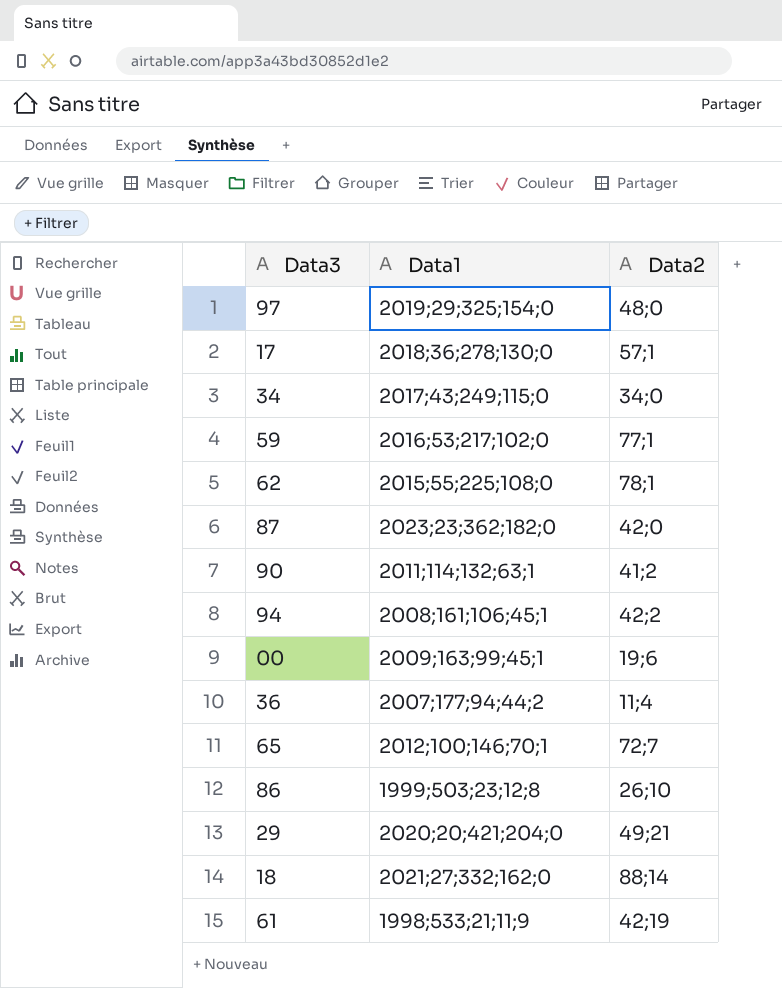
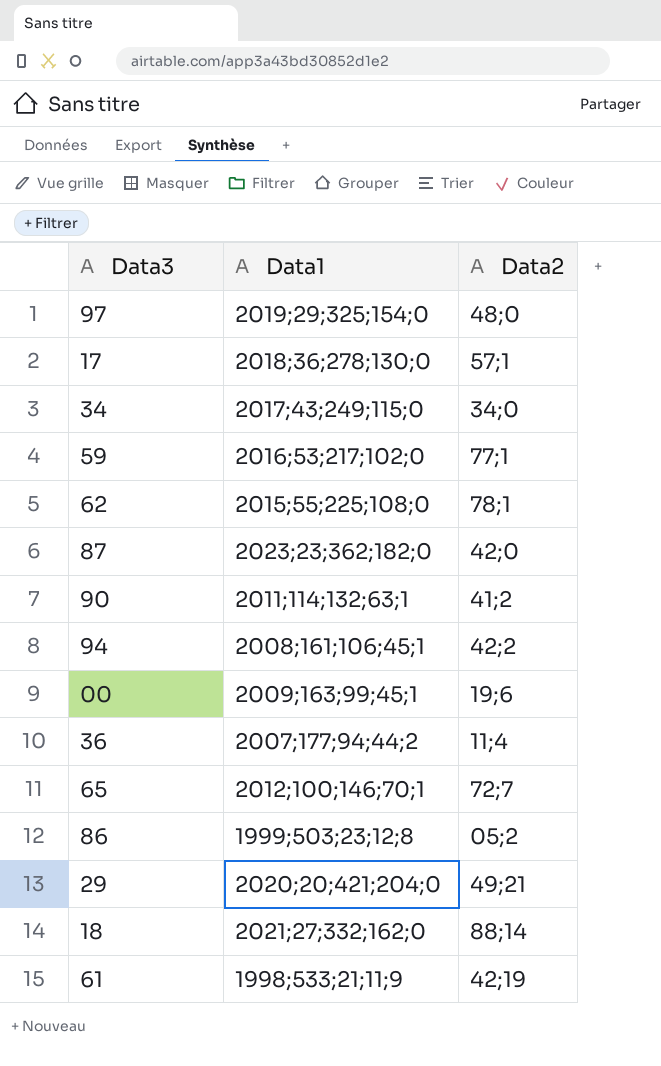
86 | Data2: 26;10 -> 05;2

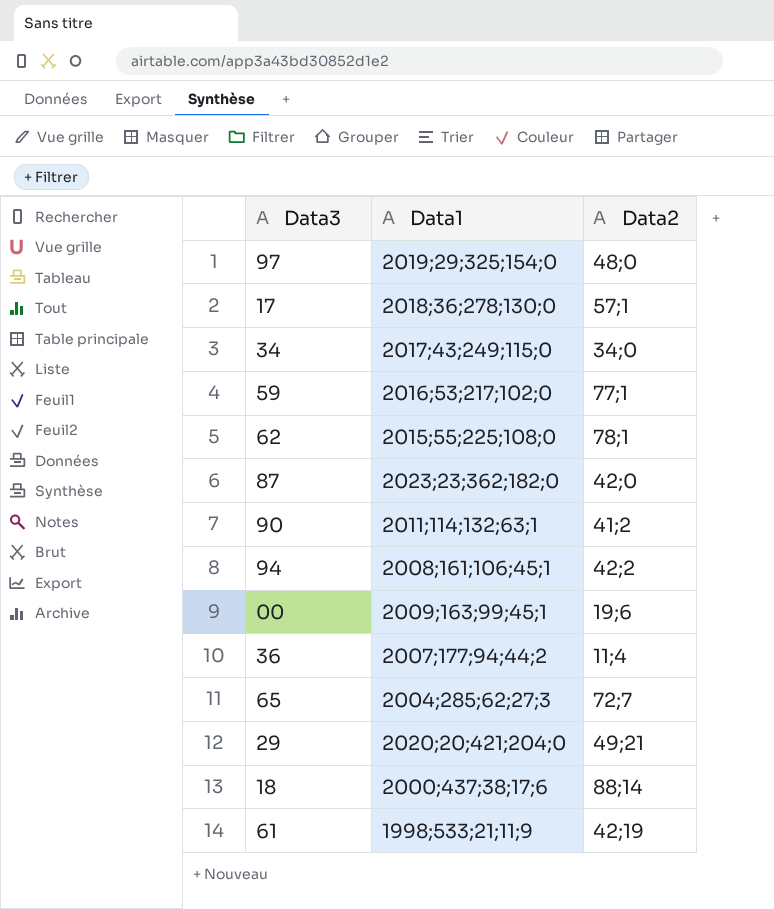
row 86: 1999;503;23;12;8 | 05;2 -> none
65 | Data1: 2012;100;146;70;1 -> 2004;285;62;27;3
18 | Data1: 2021;27;332;162;0 -> 2000;437;38;17;6

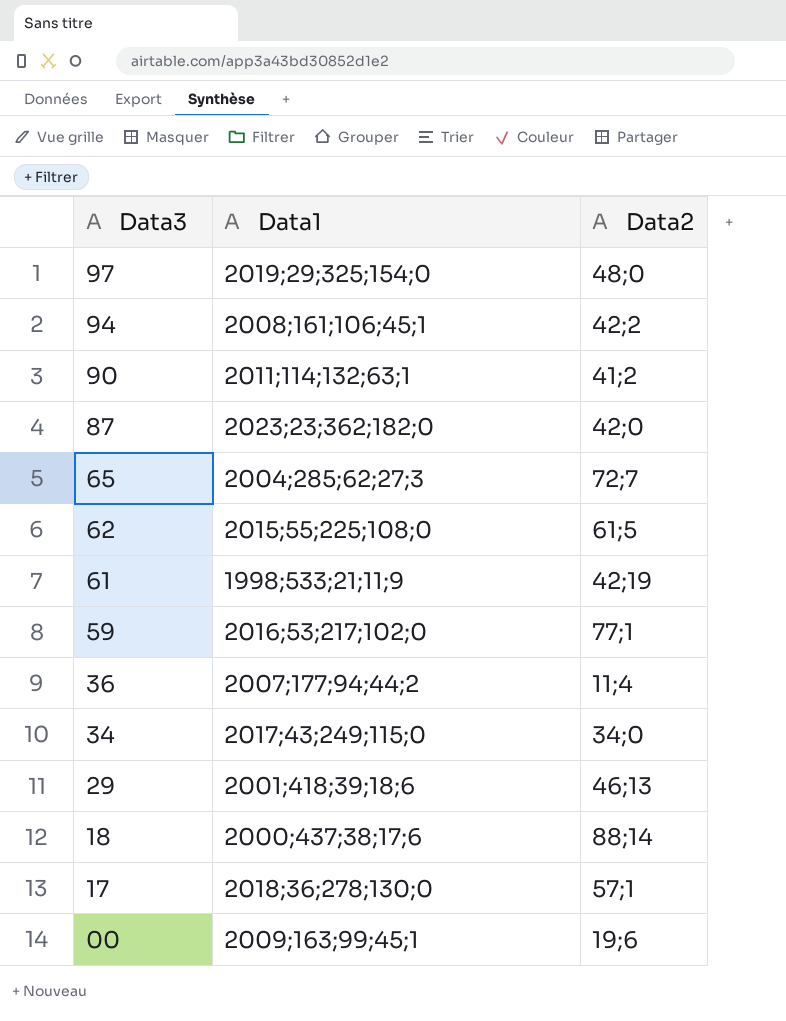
row order: none -> Data3 descending
62 | Data2: 78;1 -> 61;5
29 | Data1: 2020;20;421;204;0 -> 2001;418;39;18;6
29 | Data2: 49;21 -> 46;13

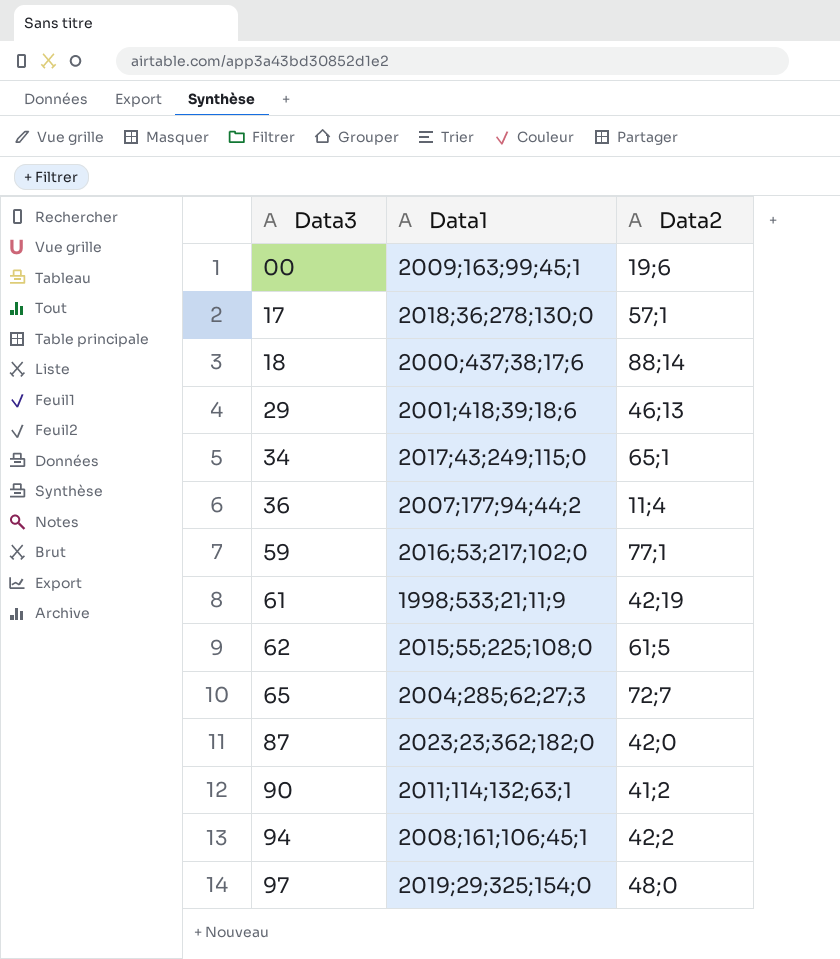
row order: Data3 descending -> Data3 ascending
34 | Data2: 34;0 -> 65;1

